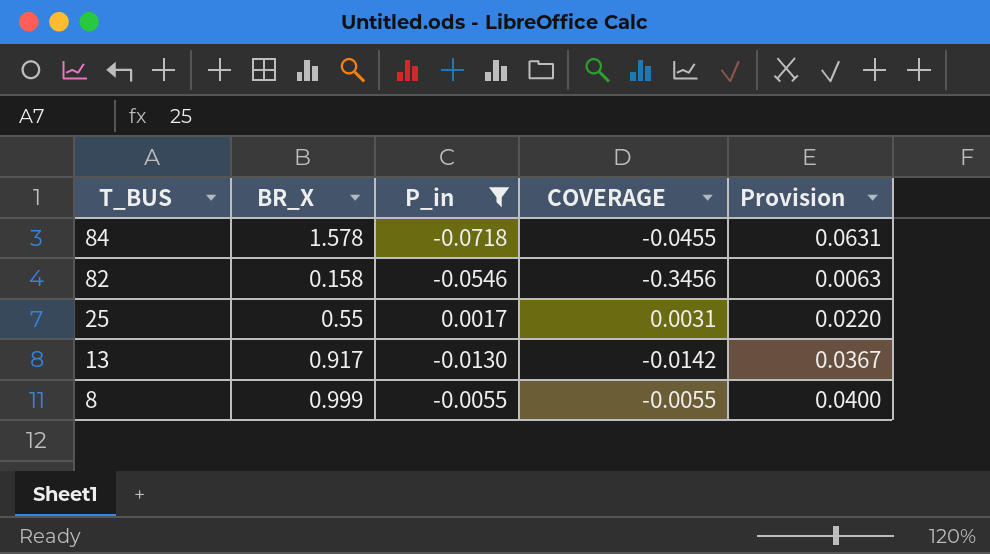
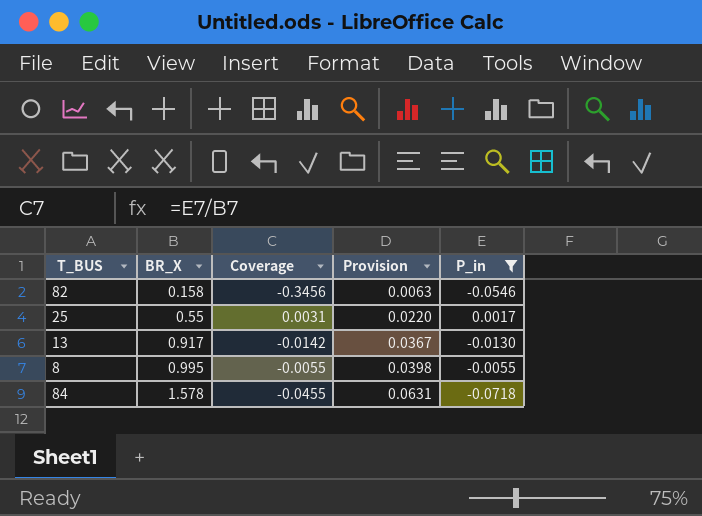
row order: T_BUS descending -> BR_X ascending
column name: COVERAGE -> Coverage
column P_in | position: 3 -> 5
8 | BR_X: 0.999 -> 0.995
8 | Provision: 0.0400 -> 0.0398

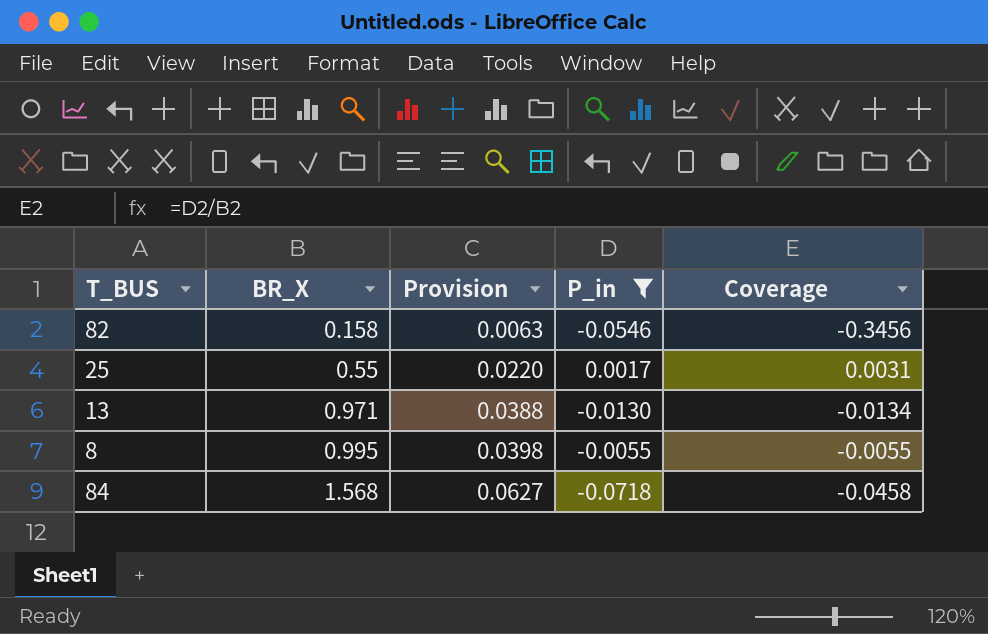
column Coverage | position: 3 -> 5
13 | BR_X: 0.917 -> 0.971
13 | Provision: 0.0367 -> 0.0388
13 | Coverage: -0.0142 -> -0.0134
84 | BR_X: 1.578 -> 1.568
84 | Provision: 0.0631 -> 0.0627
84 | Coverage: -0.0455 -> -0.0458

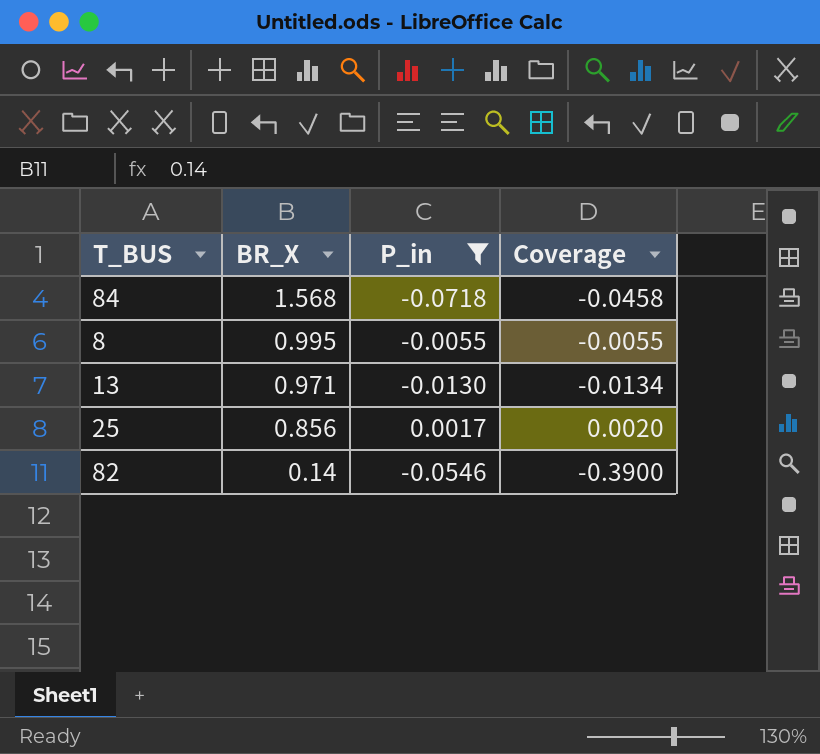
row order: BR_X ascending -> BR_X descending
column Provision | formula: [BR_X] * 0.04 -> none
25 | BR_X: 0.55 -> 0.856
25 | Coverage: 0.0031 -> 0.0020
82 | BR_X: 0.158 -> 0.14
82 | Coverage: -0.3456 -> -0.3900

